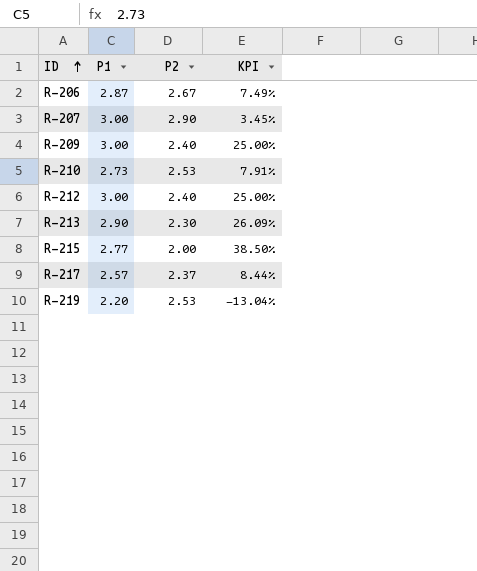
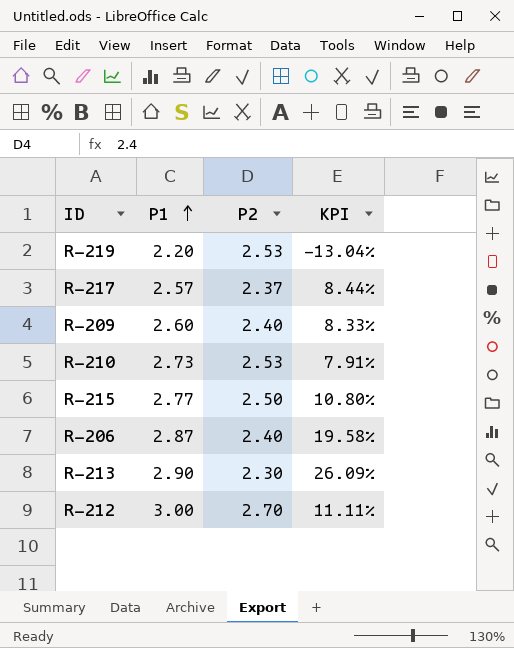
row order: ID ascending -> P1 ascending
row R-207: 3.00 | 2.90 | 3.45% -> none
R-209 | P1: 3.00 -> 2.60
R-209 | KPI: 25.00% -> 8.33%
R-215 | P2: 2.00 -> 2.50
R-215 | KPI: 38.50% -> 10.80%
R-206 | P2: 2.67 -> 2.40
R-206 | KPI: 7.49% -> 19.58%
R-212 | P2: 2.40 -> 2.70
R-212 | KPI: 25.00% -> 11.11%

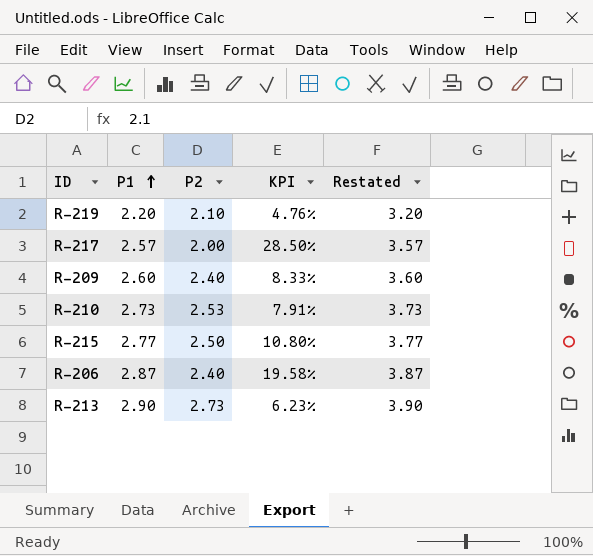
column Restated | formula: none -> [P1] + 1
row R-212: 3.00 | 2.70 | 11.11% -> none
R-219 | P2: 2.53 -> 2.10
R-219 | KPI: -13.04% -> 4.76%
R-217 | P2: 2.37 -> 2.00
R-217 | KPI: 8.44% -> 28.50%
R-213 | P2: 2.30 -> 2.73
R-213 | KPI: 26.09% -> 6.23%

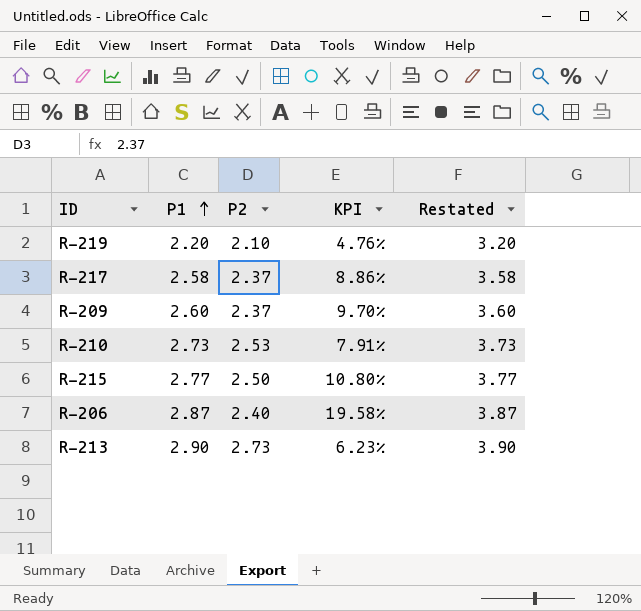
R-217 | P1: 2.57 -> 2.58
R-217 | P2: 2.00 -> 2.37
R-217 | KPI: 28.50% -> 8.86%
R-217 | Restated: 3.57 -> 3.58
R-209 | P2: 2.40 -> 2.37
R-209 | KPI: 8.33% -> 9.70%

